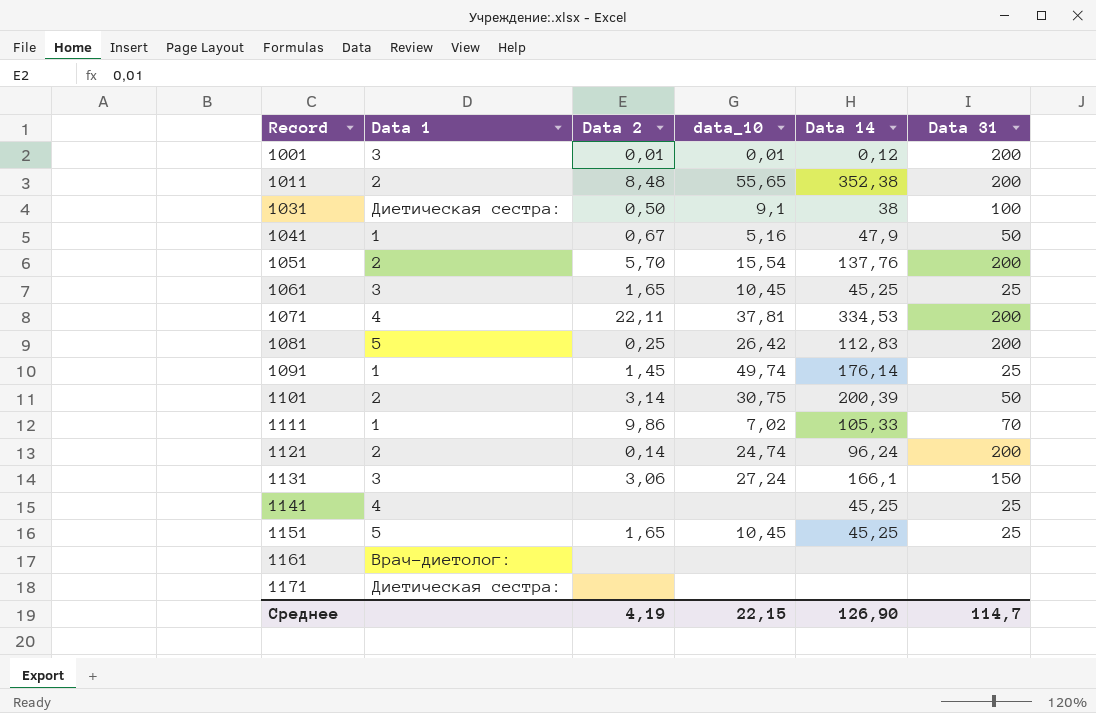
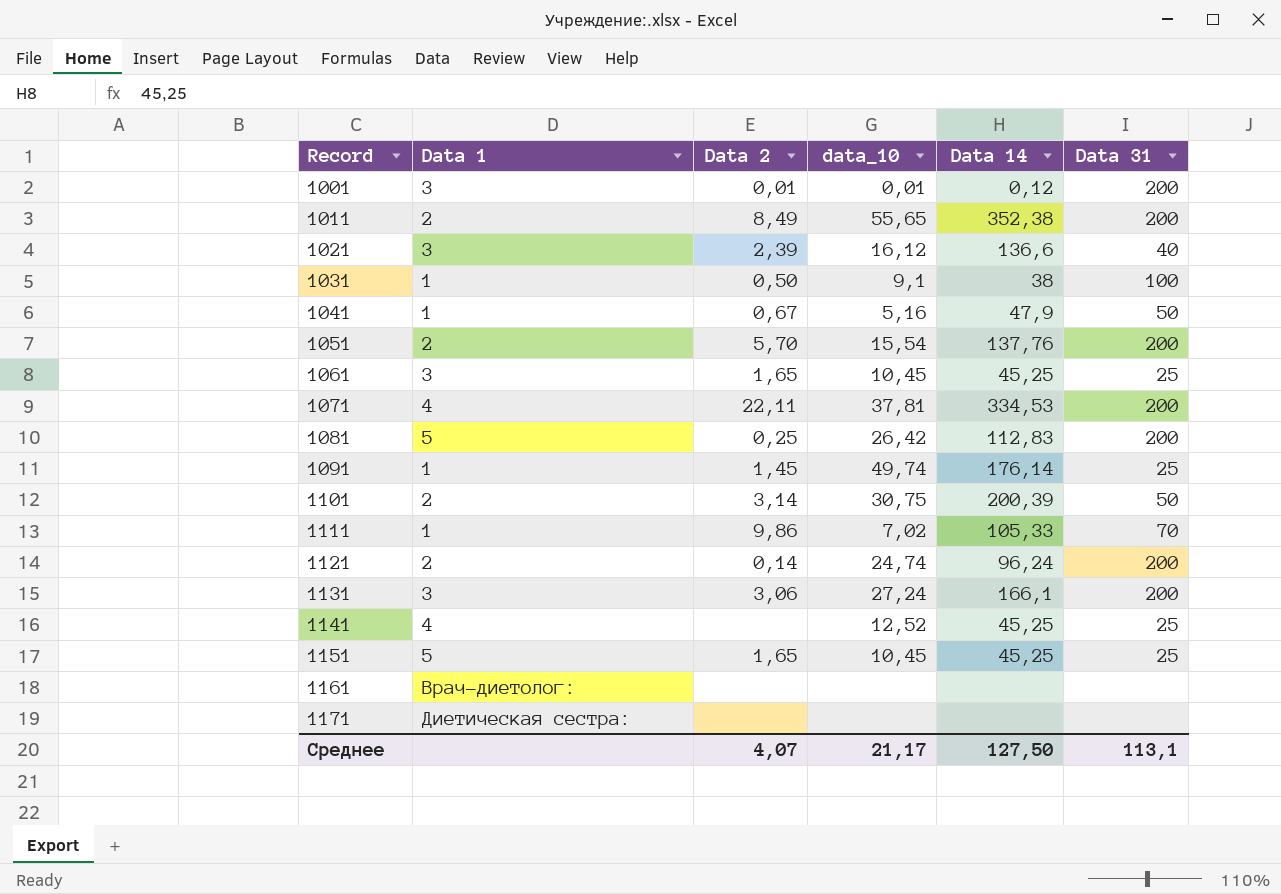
1011 | Data 2: 8,48 -> 8,49
row 1021: none -> 3 | 2,39 | 16,12 | 136,6 | 40
1031 | Data 1: Диетическая сестра: -> 1
1131 | Data 31: 150 -> 200
1141 | data_10: none -> 12,52
Среднее | Data 2: 4,19 -> 4,07
Среднее | data_10: 22,15 -> 21,17
Среднее | Data 14: 126,90 -> 127,50
Среднее | Data 31: 114,7 -> 113,1

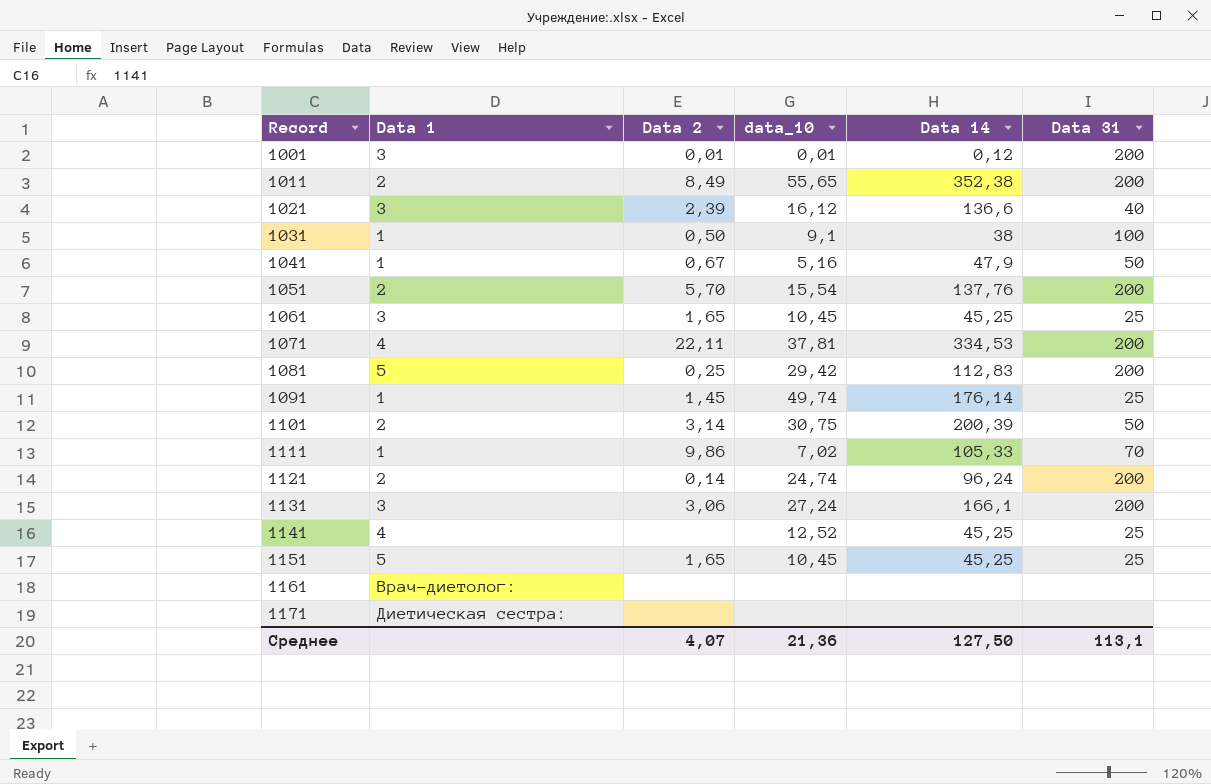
1081 | data_10: 26,42 -> 29,42
Среднее | data_10: 21,17 -> 21,36

